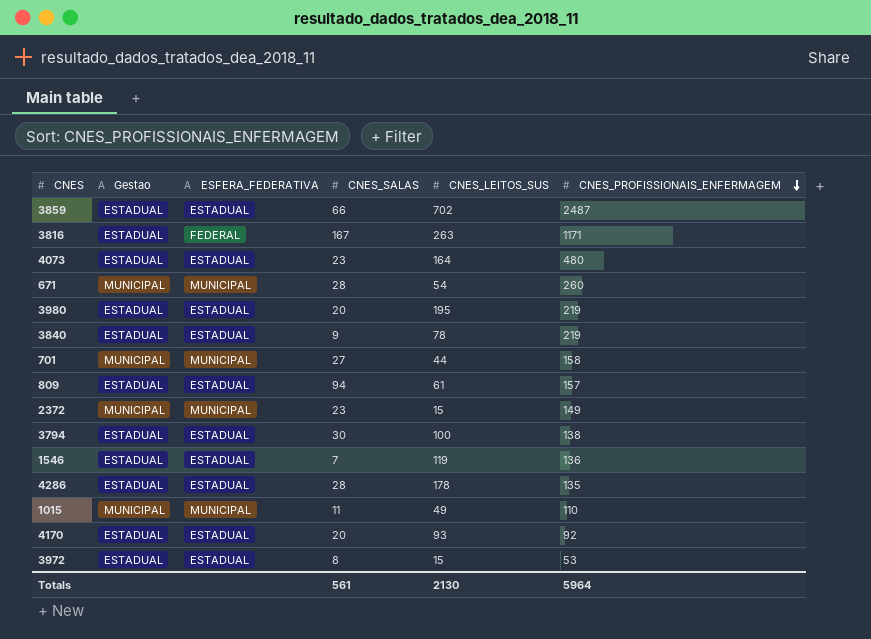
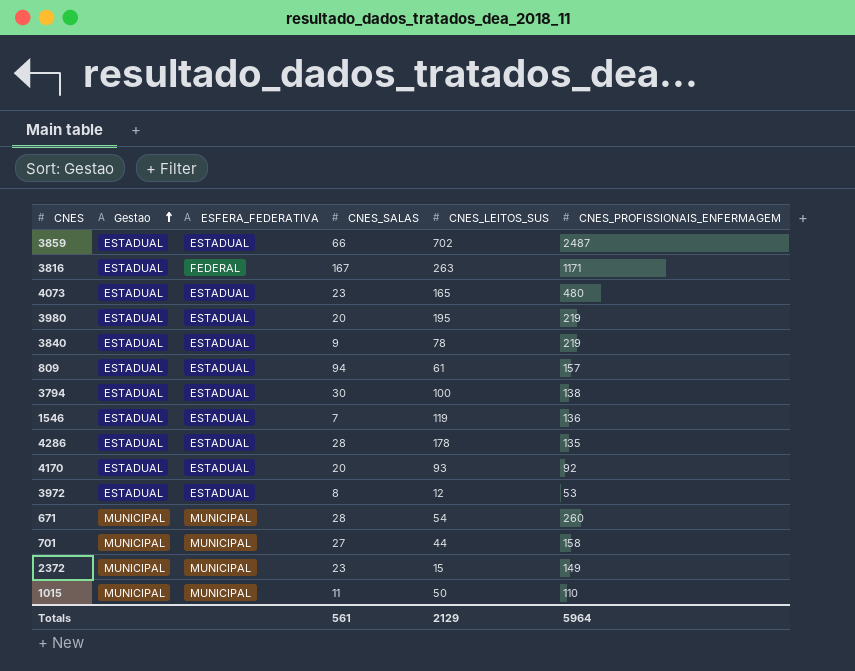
row order: CNES_PROFISSIONAIS_ENFERMAGEM descending -> Gestao ascending
4073 | CNES_LEITOS_SUS: 164 -> 165
3972 | CNES_LEITOS_SUS: 15 -> 12
1015 | CNES_LEITOS_SUS: 49 -> 50
Totals | CNES_LEITOS_SUS: 2130 -> 2129

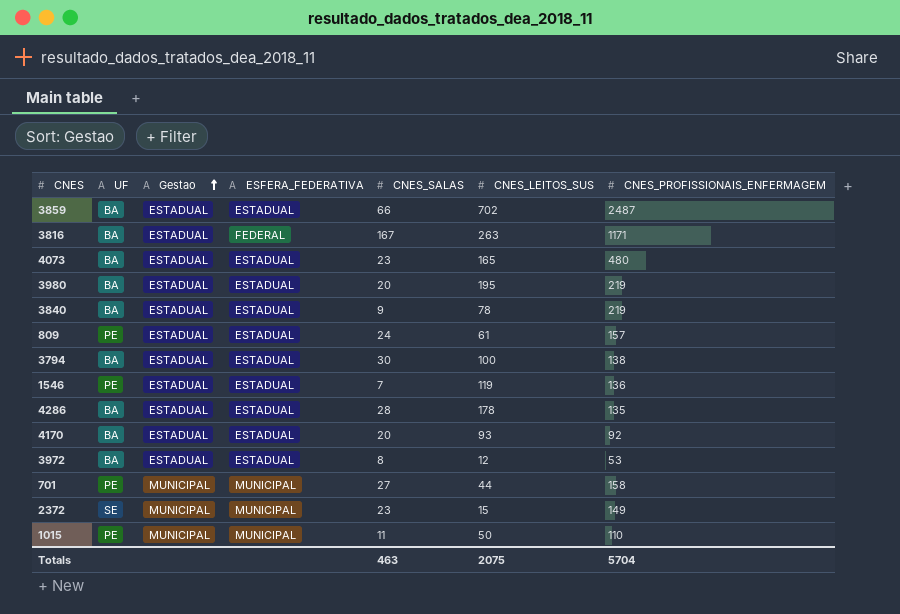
column UF | position: none -> 2
row 671: MUNICIPAL | MUNICIPAL | 28 | 54 | 260 -> none
809 | CNES_SALAS: 94 -> 24
Totals | CNES_SALAS: 561 -> 463
Totals | CNES_LEITOS_SUS: 2129 -> 2075
Totals | CNES_PROFISSIONAIS_ENFERMAGEM: 5964 -> 5704

